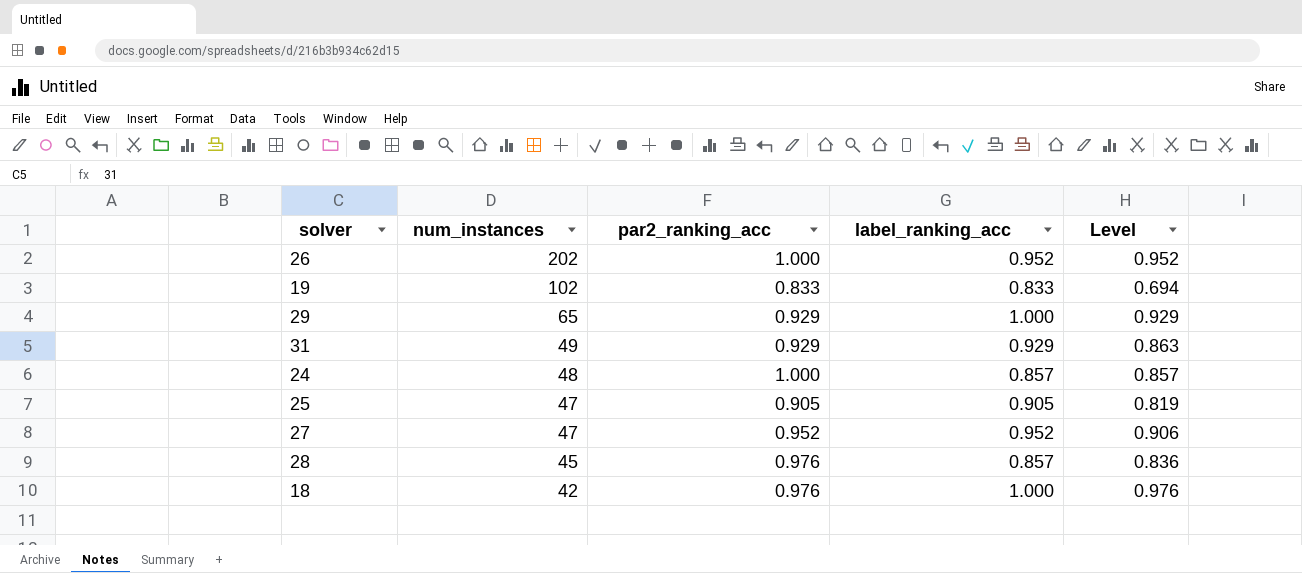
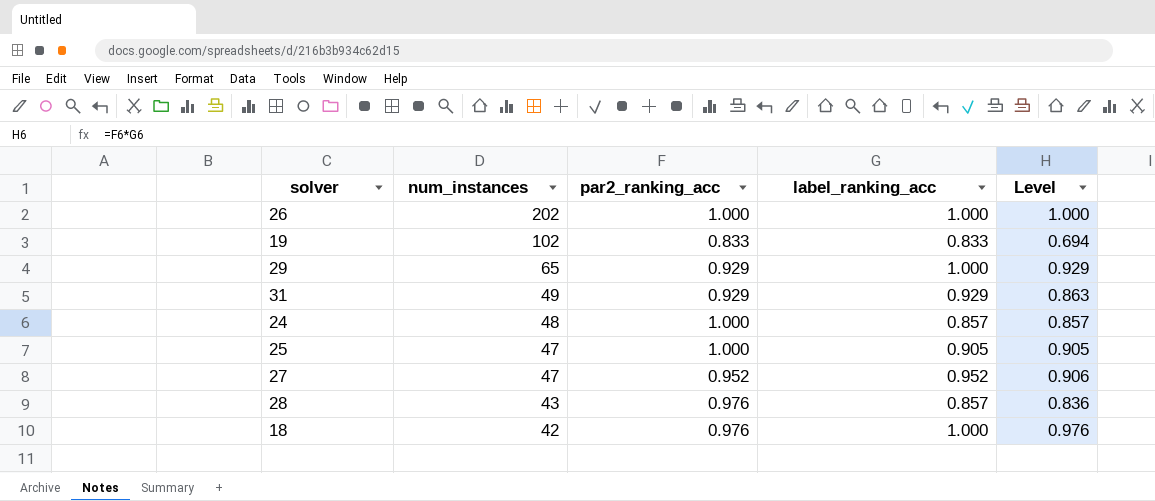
26 | label_ranking_acc: 0.952 -> 1.000
26 | Level: 0.952 -> 1.000
25 | par2_ranking_acc: 0.905 -> 1.000
25 | Level: 0.819 -> 0.905
28 | num_instances: 45 -> 43

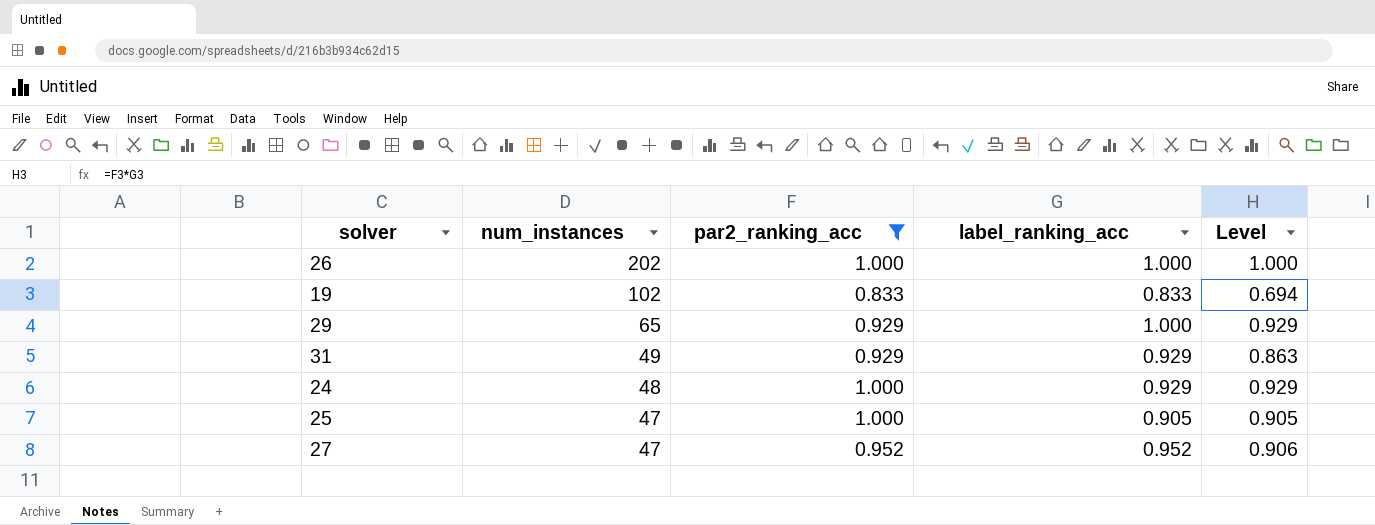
filter: none -> par2_ranking_acc != 0.976
24 | label_ranking_acc: 0.857 -> 0.929
24 | Level: 0.857 -> 0.929

